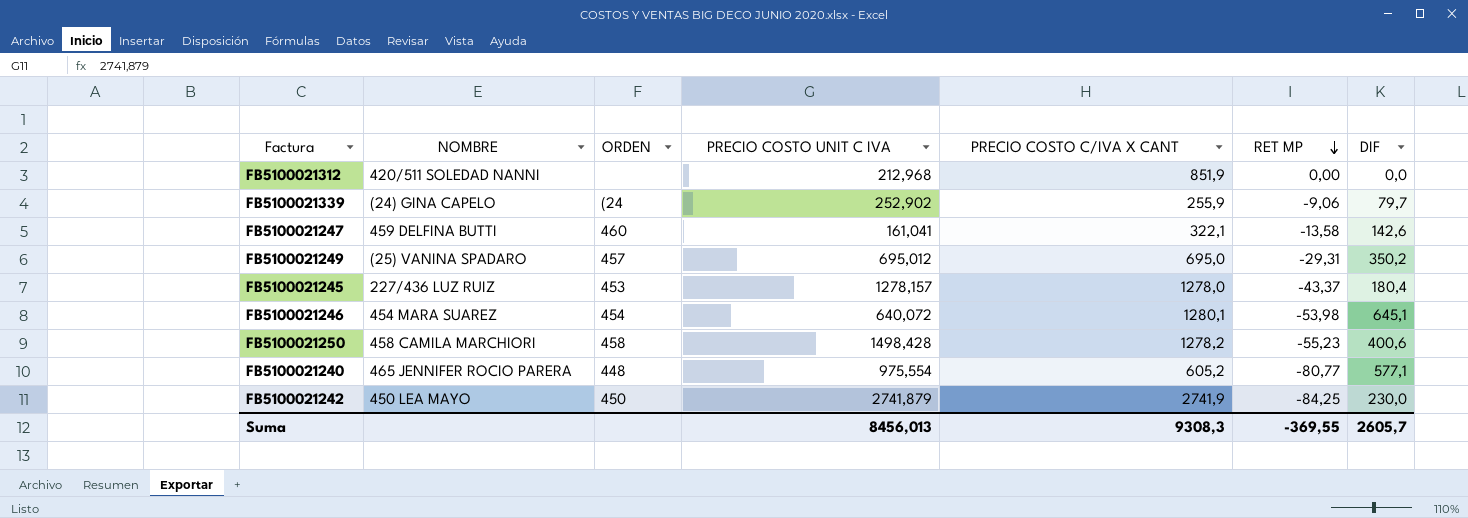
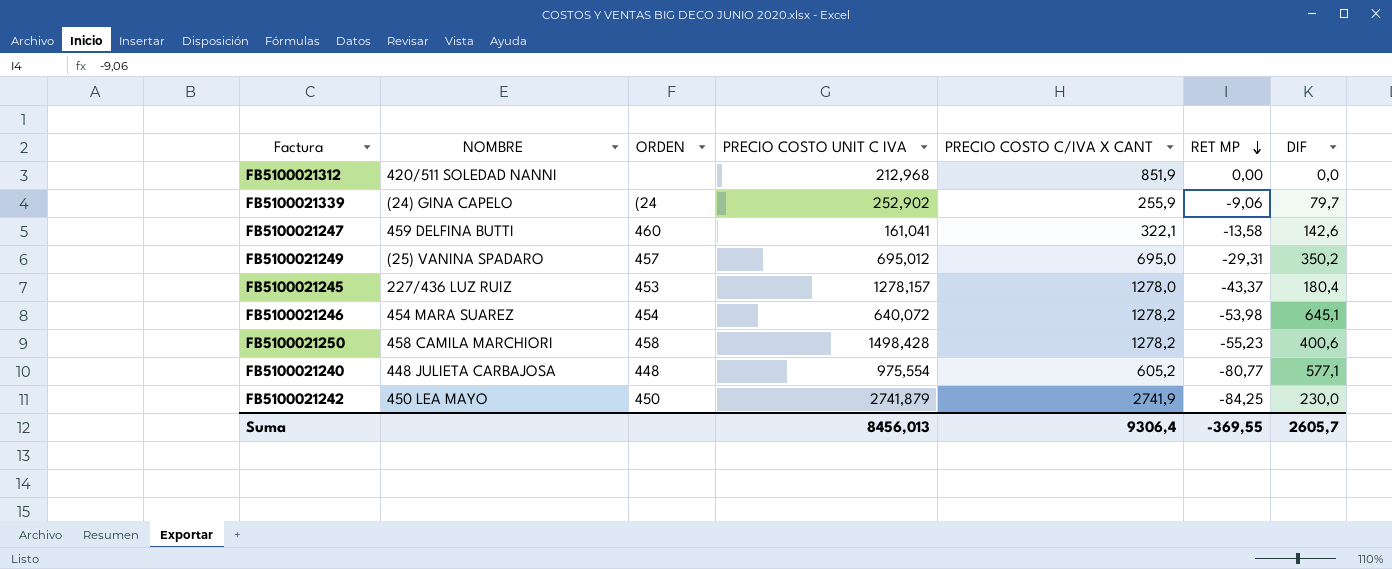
FB5100021246 | PRECIO COSTO C/IVA X CANT: 1280,1 -> 1278,2
FB5100021240 | NOMBRE: 465 JENNIFER ROCIO PARERA -> 448 JULIETA CARBAJOSA
Suma | PRECIO COSTO C/IVA X CANT: 9308,3 -> 9306,4

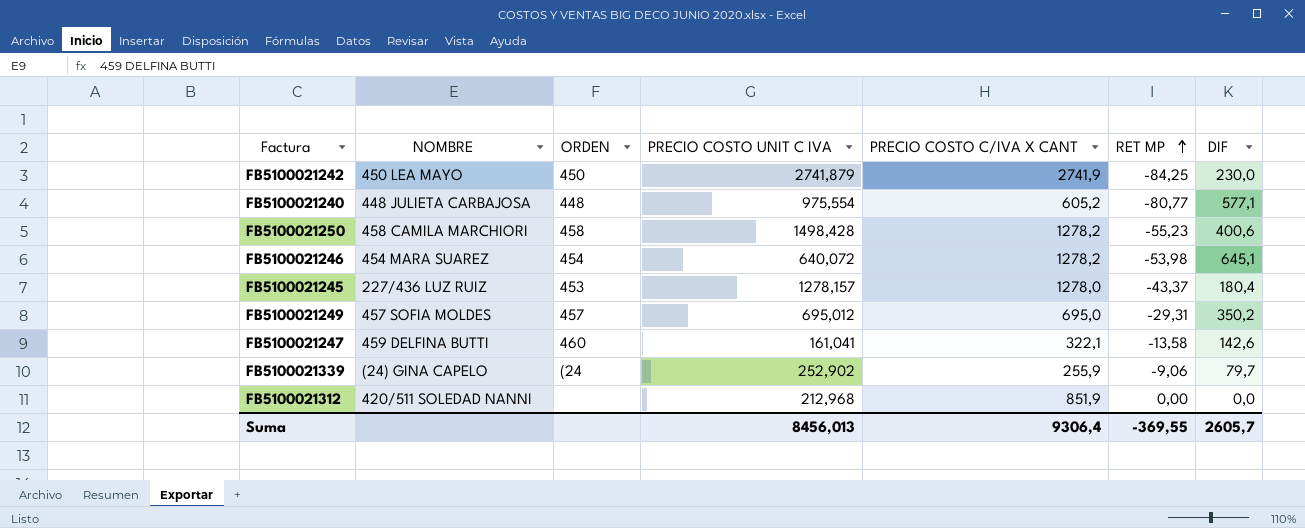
row order: RET MP descending -> RET MP ascending
FB5100021249 | NOMBRE: (25) VANINA SPADARO -> 457 SOFIA MOLDES

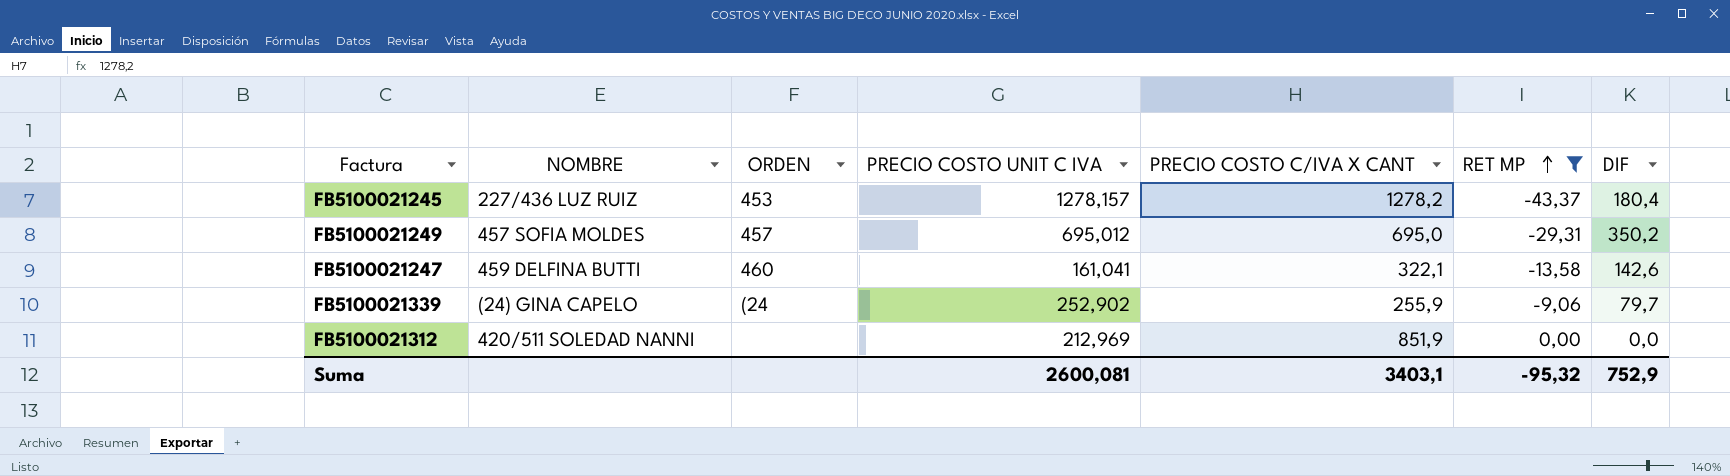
filter: none -> RET MP >= -43,37
FB5100021245 | PRECIO COSTO C/IVA X CANT: 1278,0 -> 1278,2
FB5100021312 | PRECIO COSTO UNIT C IVA: 212,968 -> 212,969
Suma | PRECIO COSTO UNIT C IVA: 8456,013 -> 2600,081
Suma | PRECIO COSTO C/IVA X CANT: 9306,4 -> 3403,1
Suma | RET MP: -369,55 -> -95,32
Suma | DIF: 2605,7 -> 752,9

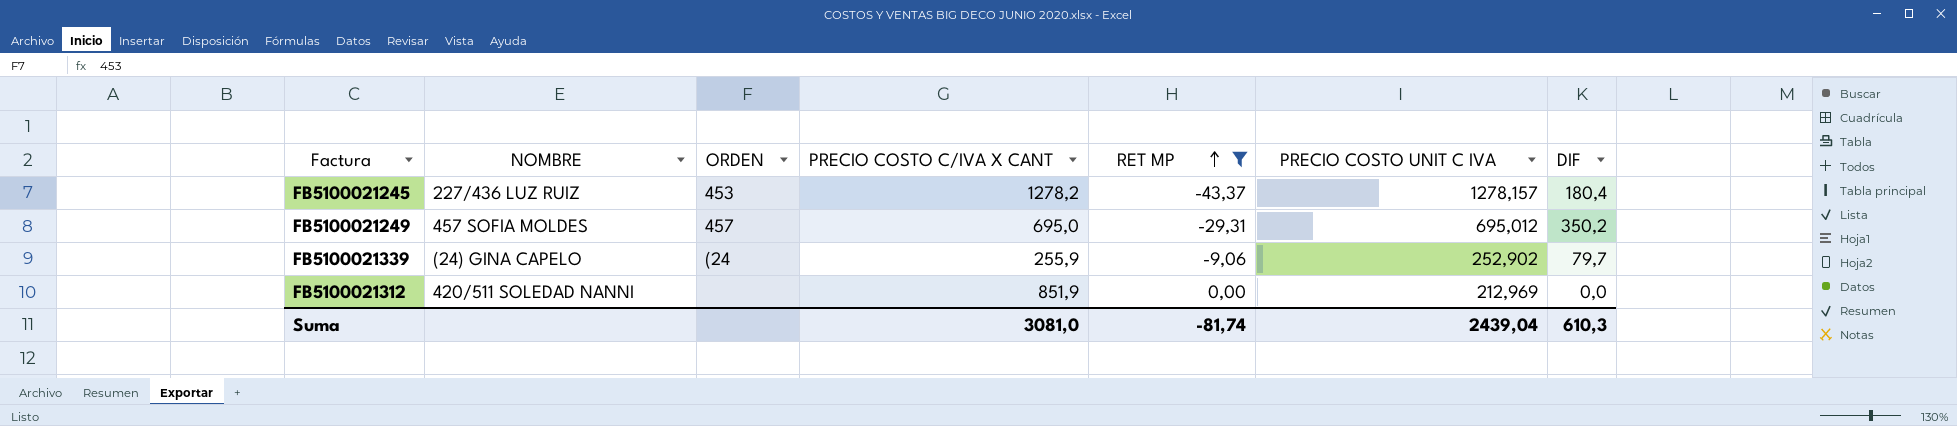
column PRECIO COSTO UNIT C IVA | position: 4 -> 6
row FB5100021247: 459 DELFINA BUTTI | 460 | 161,041 | 322,1 | -13,58 | 142,6 -> none
Suma | PRECIO COSTO C/IVA X CANT: 3403,1 -> 3081,0
Suma | RET MP: -95,32 -> -81,74
Suma | PRECIO COSTO UNIT C IVA: 2600,081 -> 2439,04
Suma | DIF: 752,9 -> 610,3

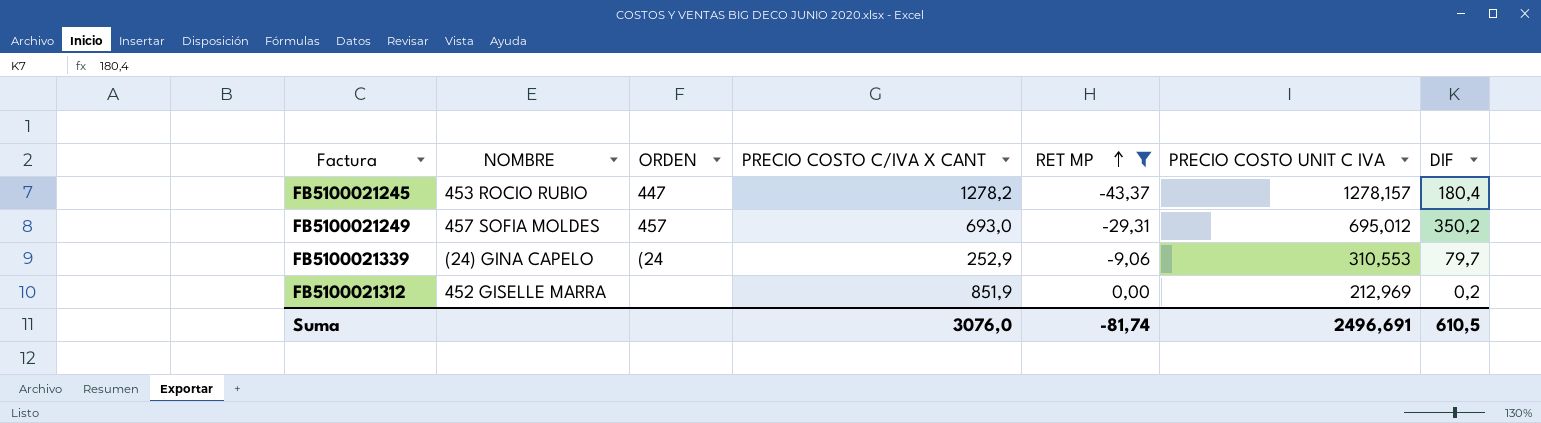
FB5100021245 | NOMBRE: 227/436 LUZ RUIZ -> 453 ROCIO RUBIO
FB5100021245 | ORDEN: 453 -> 447
FB5100021249 | PRECIO COSTO C/IVA X CANT: 695,0 -> 693,0
FB5100021339 | PRECIO COSTO C/IVA X CANT: 255,9 -> 252,9
FB5100021339 | PRECIO COSTO UNIT C IVA: 252,902 -> 310,553
FB5100021312 | NOMBRE: 420/511 SOLEDAD NANNI -> 452 GISELLE MARRA
FB5100021312 | DIF: 0,0 -> 0,2
Suma | PRECIO COSTO C/IVA X CANT: 3081,0 -> 3076,0
Suma | PRECIO COSTO UNIT C IVA: 2439,04 -> 2496,691
Suma | DIF: 610,3 -> 610,5

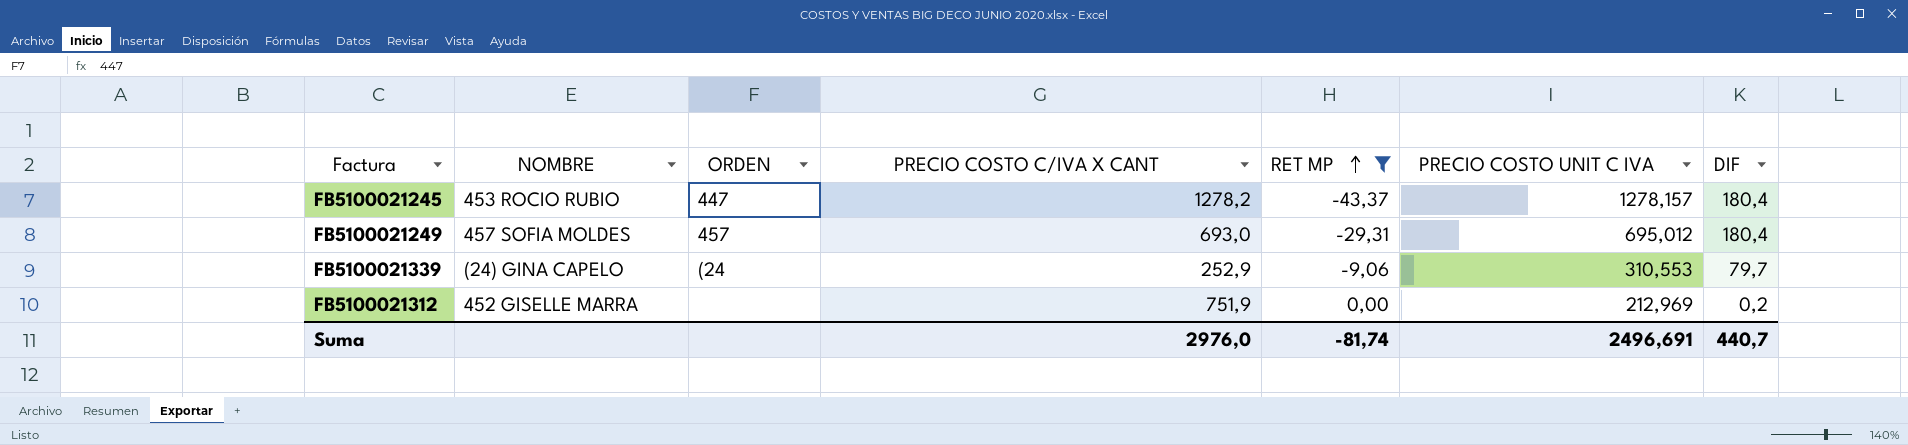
FB5100021249 | DIF: 350,2 -> 180,4
FB5100021312 | PRECIO COSTO C/IVA X CANT: 851,9 -> 751,9
Suma | PRECIO COSTO C/IVA X CANT: 3076,0 -> 2976,0
Suma | DIF: 610,5 -> 440,7

